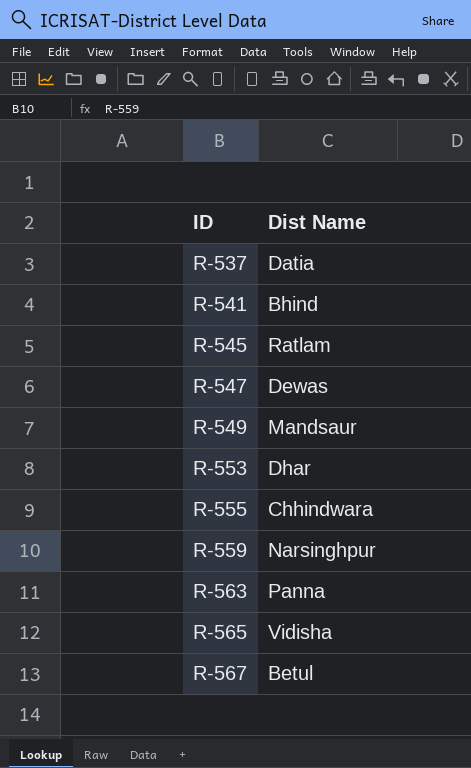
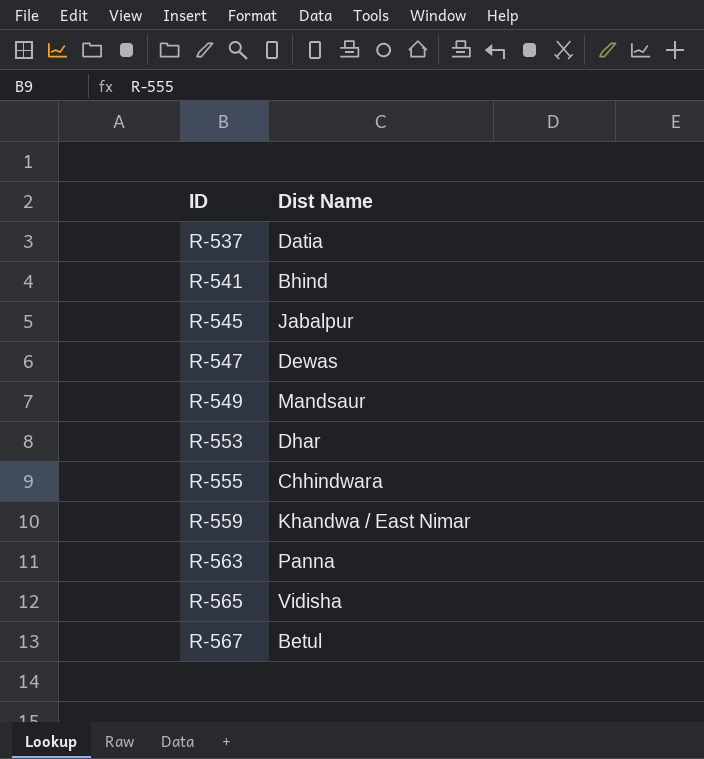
R-545 | Dist Name: Ratlam -> Jabalpur
R-559 | Dist Name: Narsinghpur -> Khandwa / East Nimar

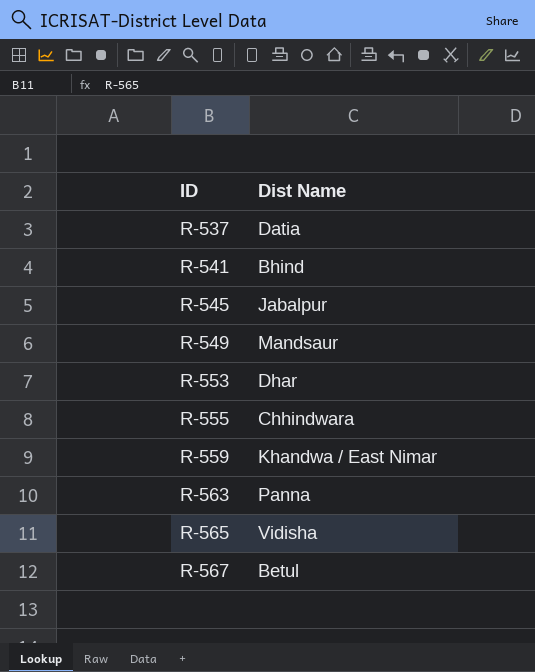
row R-547: Dewas -> none

